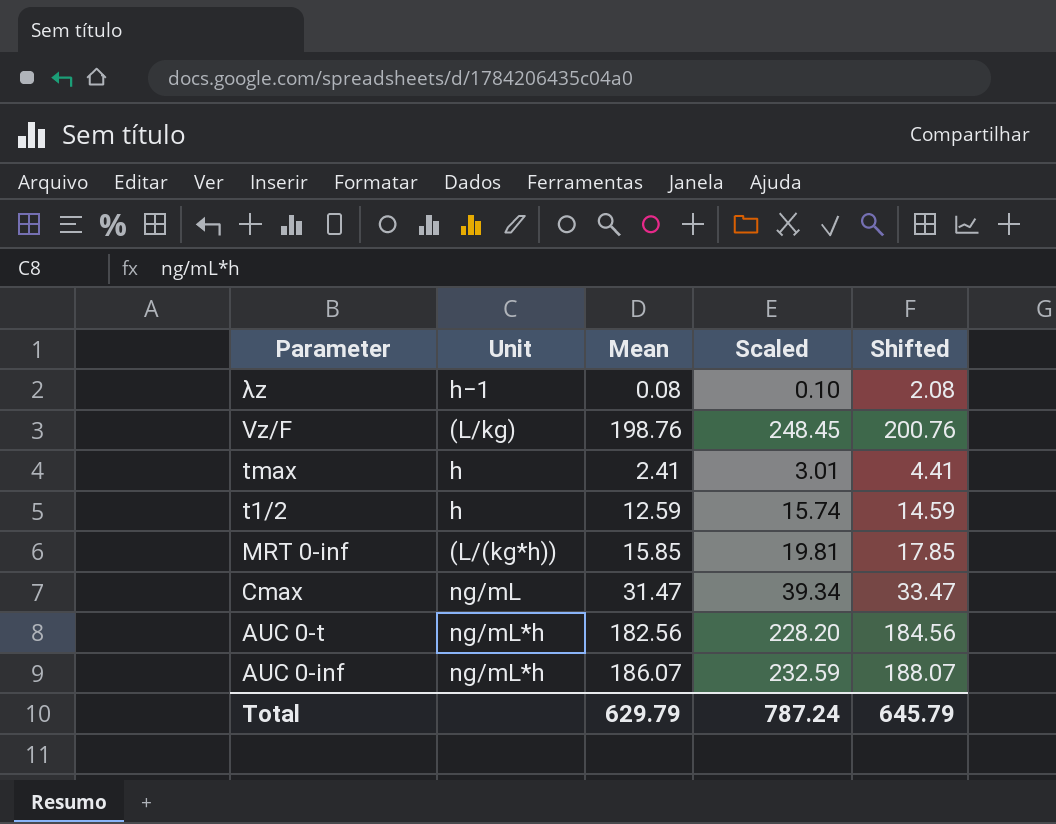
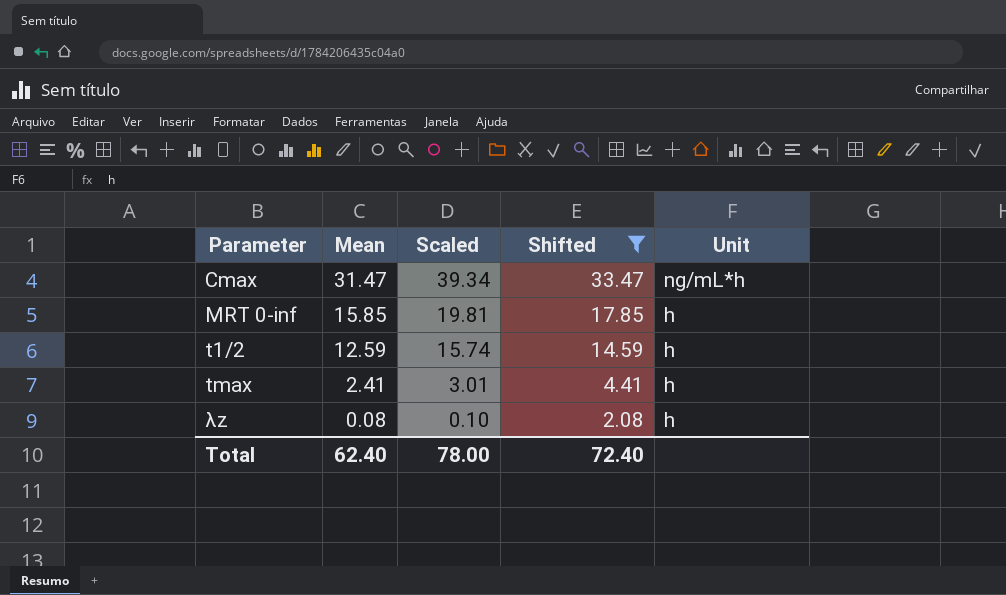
filter: none -> Shifted <= 33.47
row order: Parameter descending -> Parameter ascending
column Unit | position: 2 -> 5
Cmax | Unit: ng/mL -> ng/mL*h
MRT 0-inf | Unit: (L/(kg*h)) -> h
λz | Unit: h−1 -> h
Total | Mean: 629.79 -> 62.40
Total | Scaled: 787.24 -> 78.00
Total | Shifted: 645.79 -> 72.40

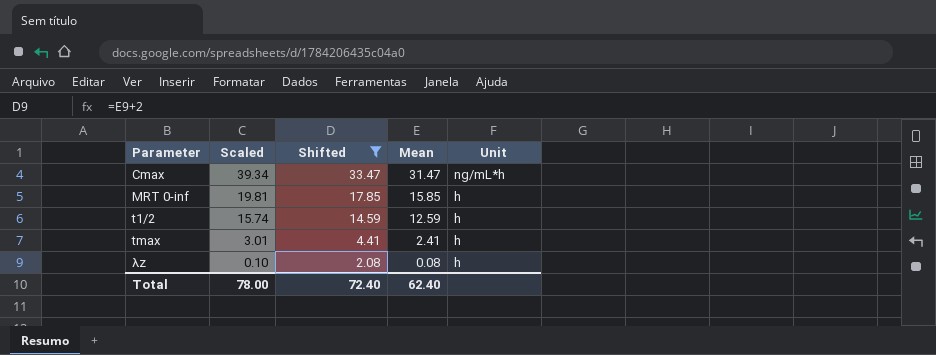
column Mean | position: 2 -> 4

